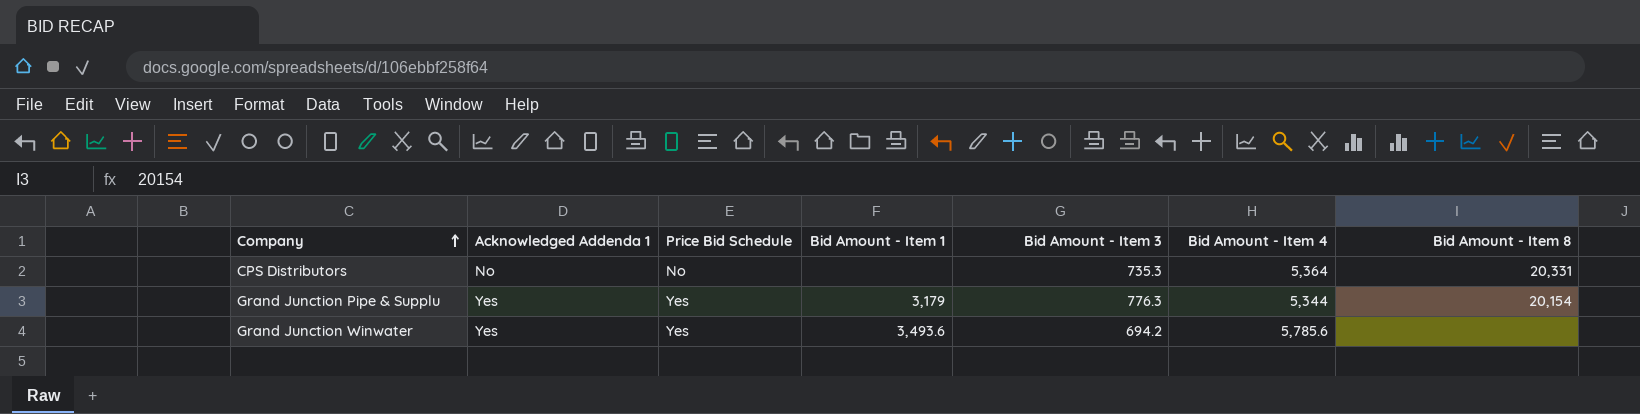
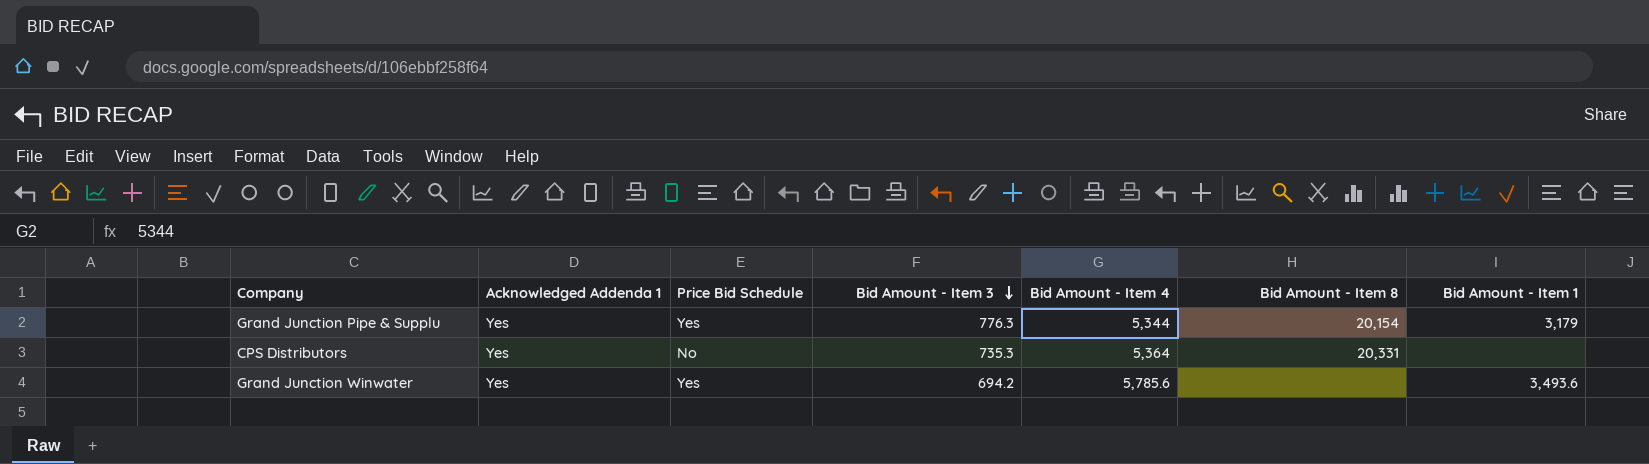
row order: Company ascending -> Bid Amount - Item 3 descending
column Bid Amount - Item 1 | position: 4 -> 7
CPS Distributors | Acknowledged Addenda 1: No -> Yes

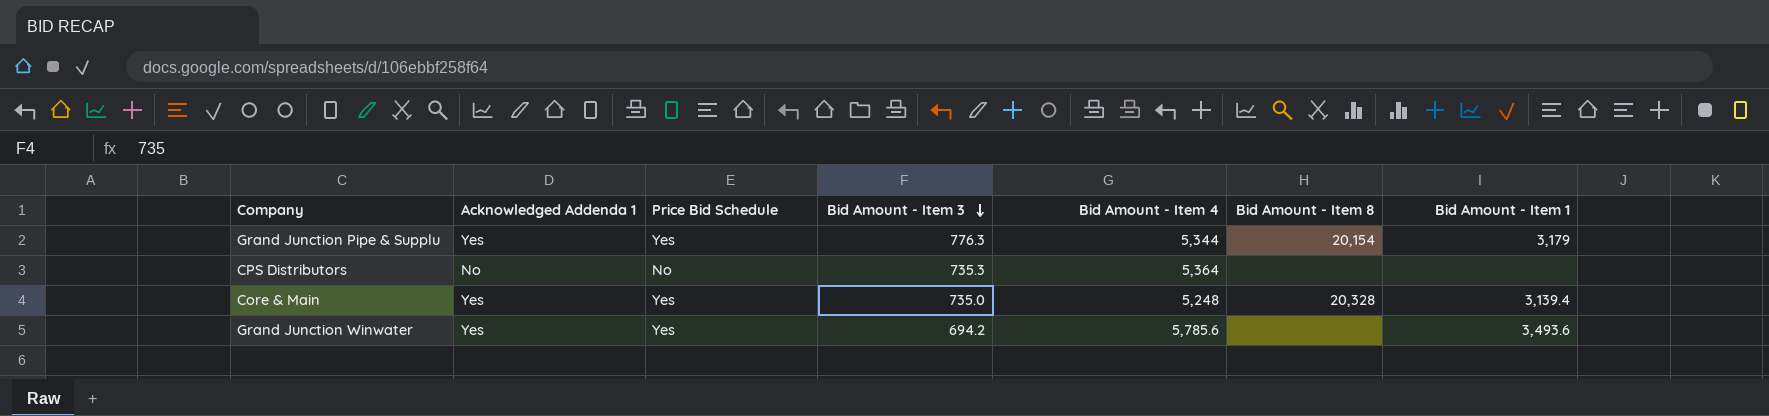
CPS Distributors | Acknowledged Addenda 1: Yes -> No
CPS Distributors | Bid Amount - Item 8: 20,331 -> none
row Core & Main: none -> Yes | Yes | 735.0 | 5,248 | 20,328 | 3,139.4

